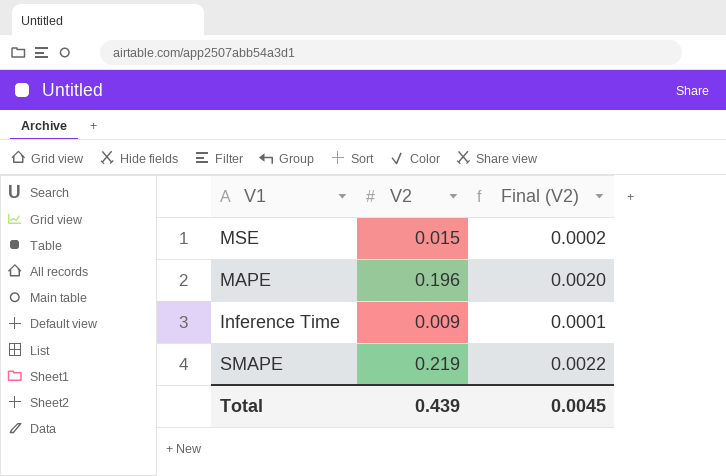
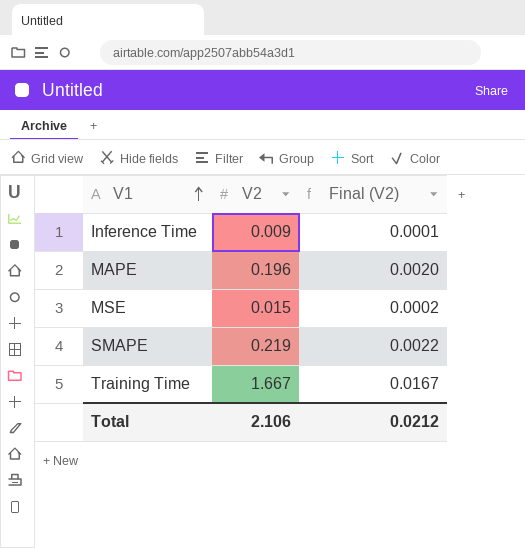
row order: none -> V1 ascending
row Training Time: none -> 1.667 | 0.0167
Total | V2: 0.439 -> 2.106
Total | Final (V2): 0.0045 -> 0.0212

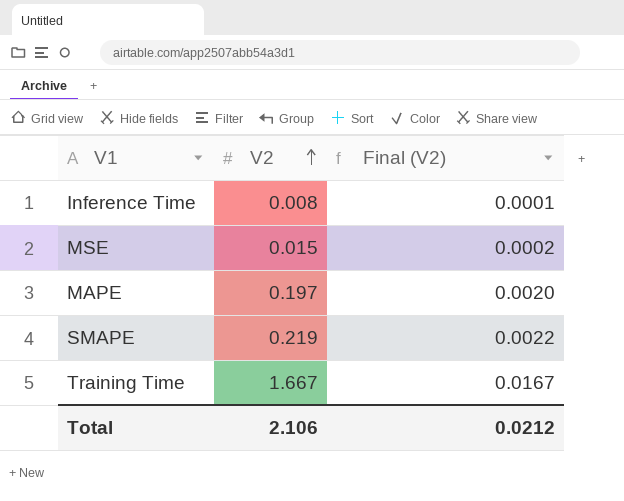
row order: V1 ascending -> V2 ascending
Inference Time | V2: 0.009 -> 0.008
MAPE | V2: 0.196 -> 0.197

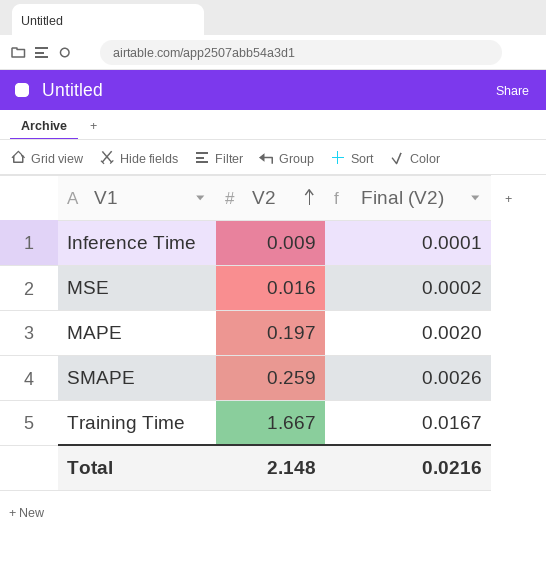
Inference Time | V2: 0.008 -> 0.009
MSE | V2: 0.015 -> 0.016
SMAPE | V2: 0.219 -> 0.259
SMAPE | Final (V2): 0.0022 -> 0.0026
Total | V2: 2.106 -> 2.148
Total | Final (V2): 0.0212 -> 0.0216

